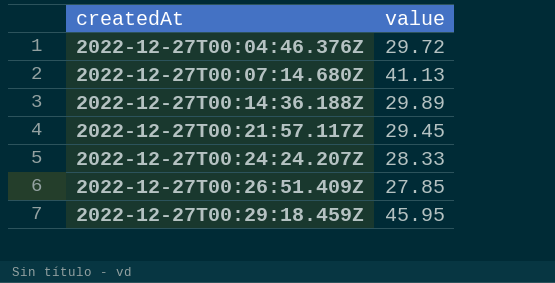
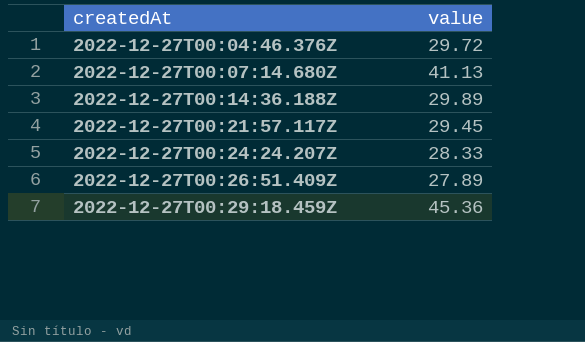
2022-12-27T00:26:51.409Z | value: 27.85 -> 27.89
2022-12-27T00:29:18.459Z | value: 45.95 -> 45.36

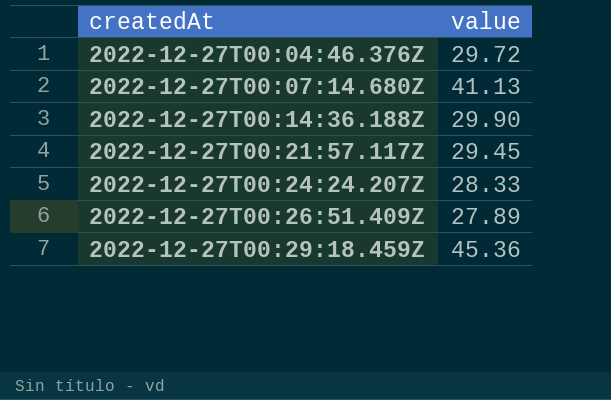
2022-12-27T00:14:36.188Z | value: 29.89 -> 29.90

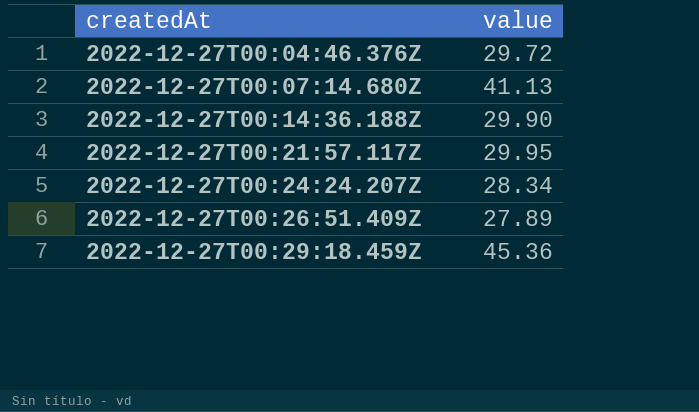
2022-12-27T00:21:57.117Z | value: 29.45 -> 29.95
2022-12-27T00:24:24.207Z | value: 28.33 -> 28.34

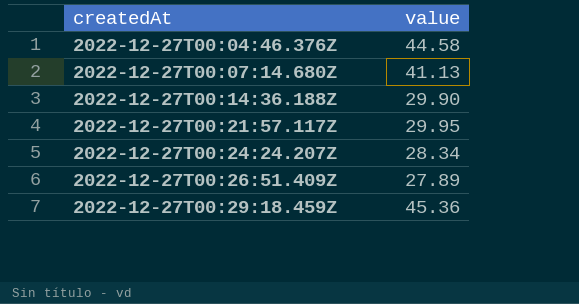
2022-12-27T00:04:46.376Z | value: 29.72 -> 44.58

